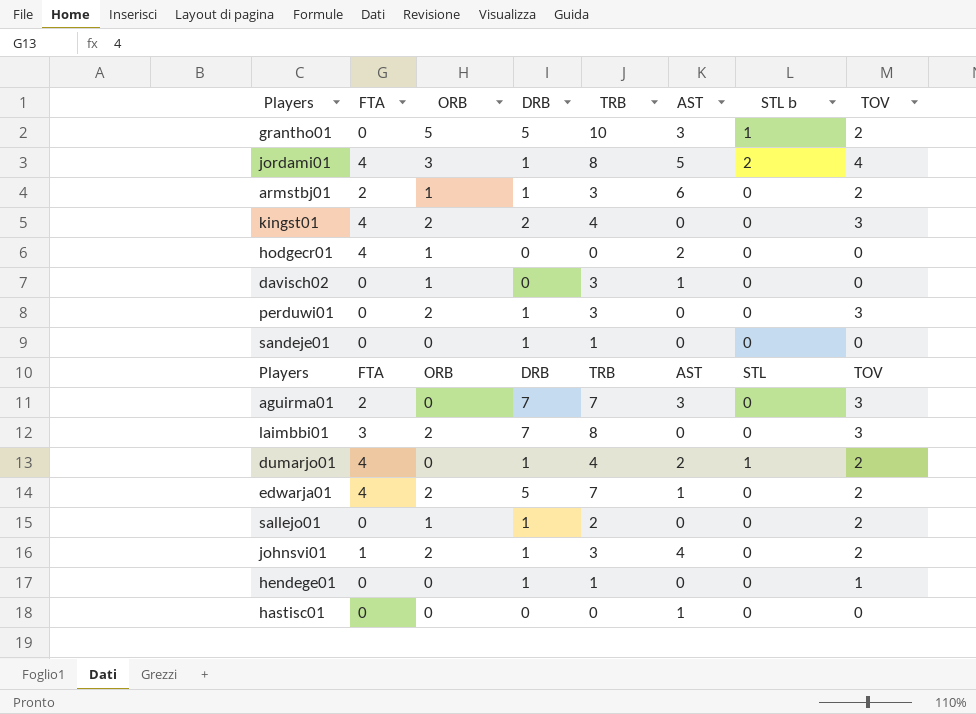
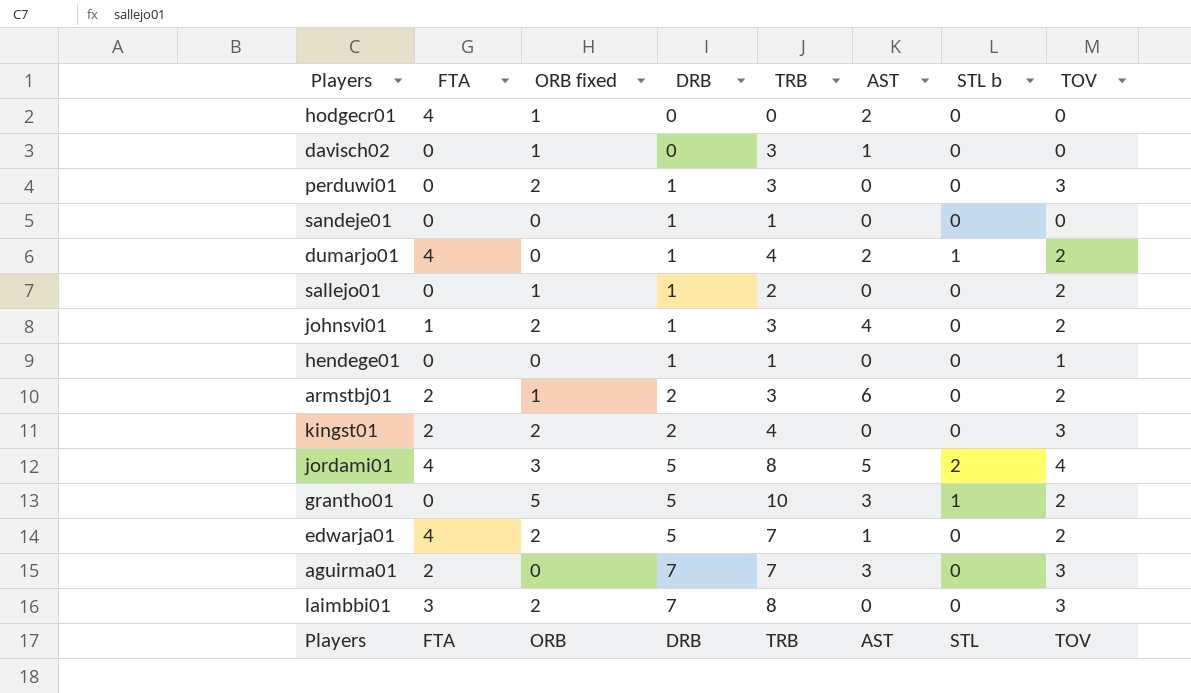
row order: none -> DRB ascending
column name: ORB -> ORB fixed
row hastisc01: 0 | 0 | 0 | 0 | 1 | 0 | 0 -> none
armstbj01 | DRB: 1 -> 2
kingst01 | FTA: 4 -> 2
jordami01 | DRB: 1 -> 5

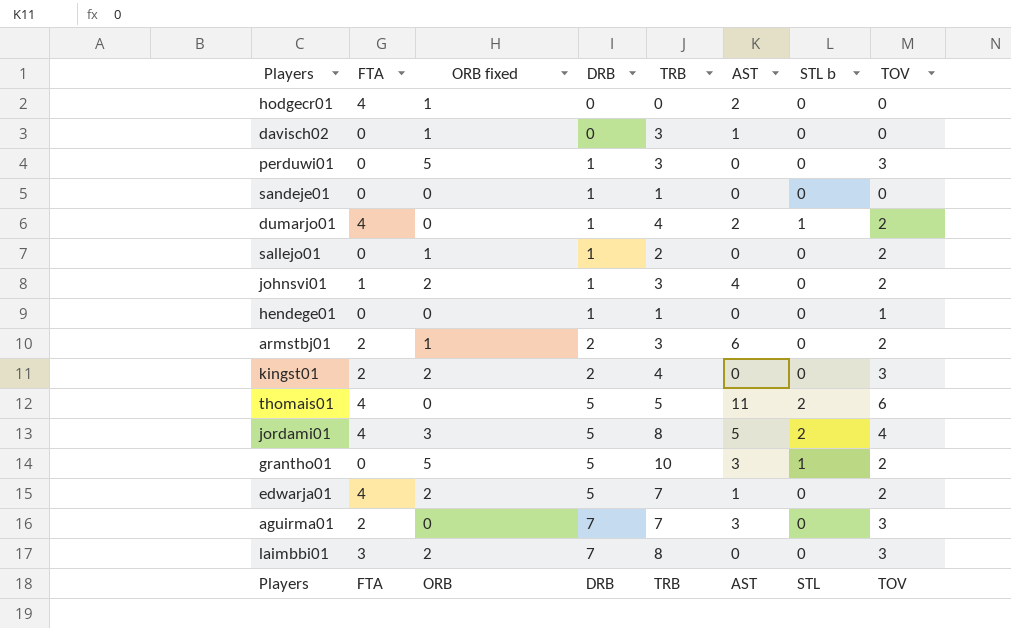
perduwi01 | ORB fixed: 2 -> 5
row thomais01: none -> 4 | 0 | 5 | 5 | 11 | 2 | 6

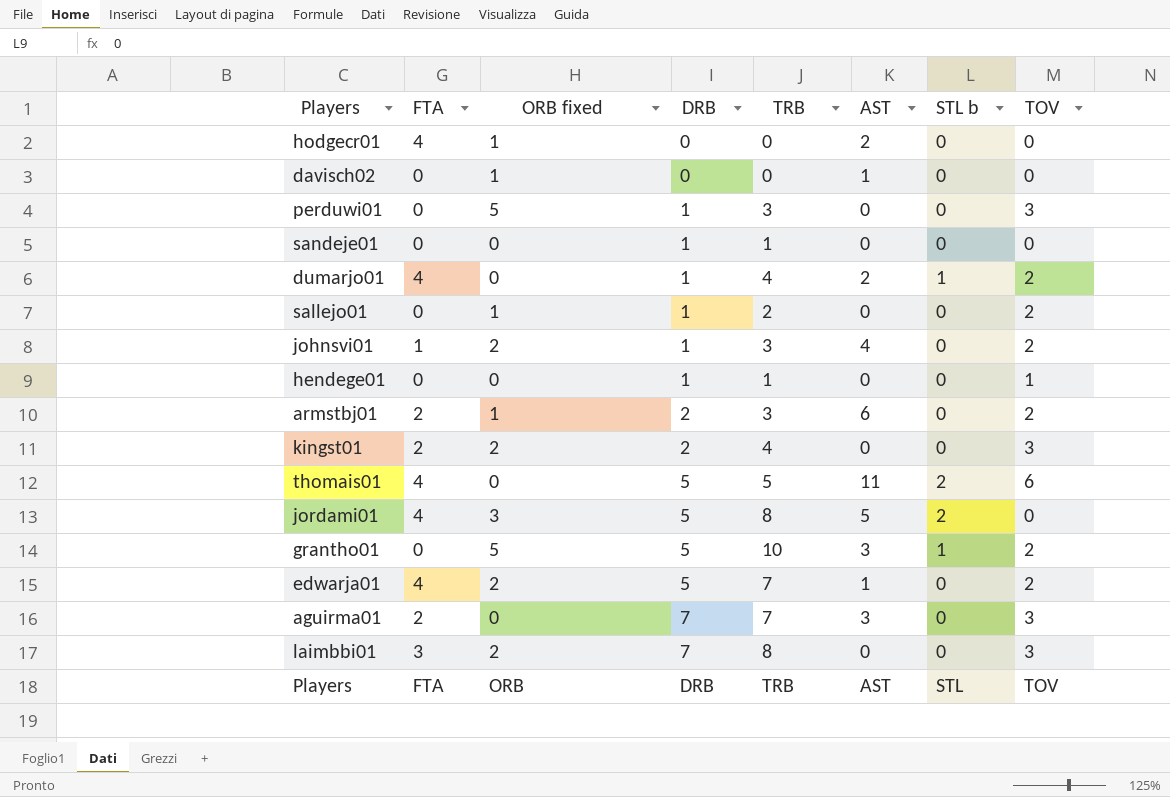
davisch02 | TRB: 3 -> 0
jordami01 | TOV: 4 -> 0

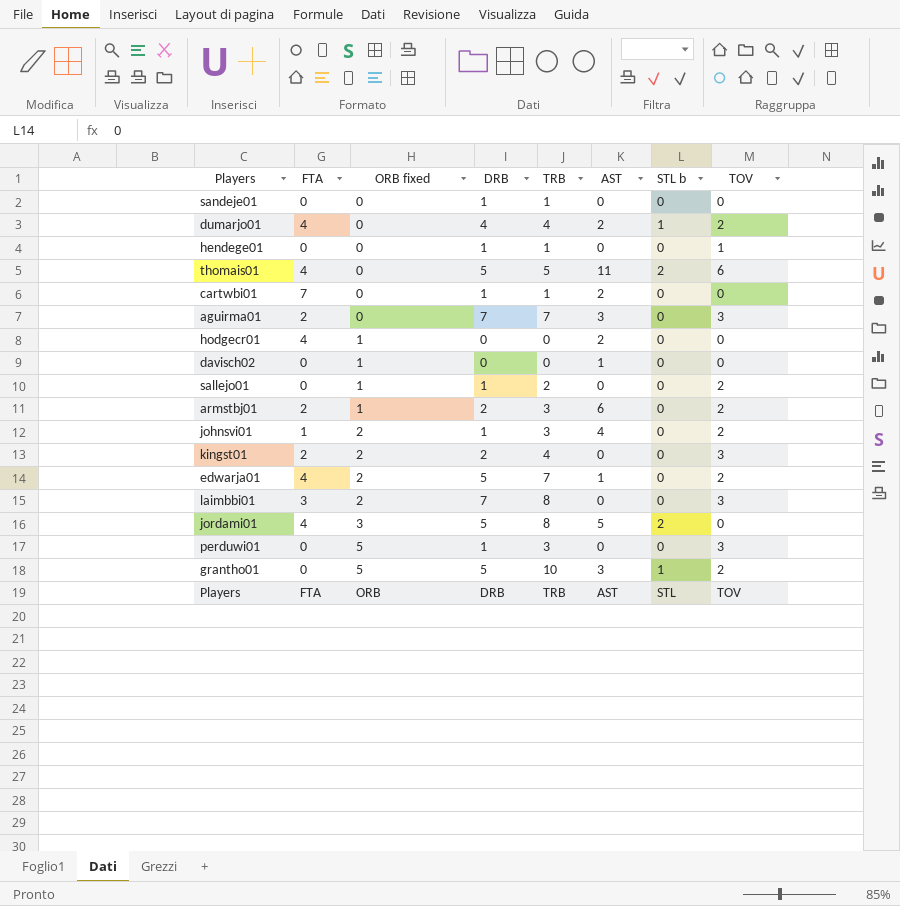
row order: DRB ascending -> ORB fixed ascending
dumarjo01 | DRB: 1 -> 4
row cartwbi01: none -> 7 | 0 | 1 | 1 | 2 | 0 | 0

